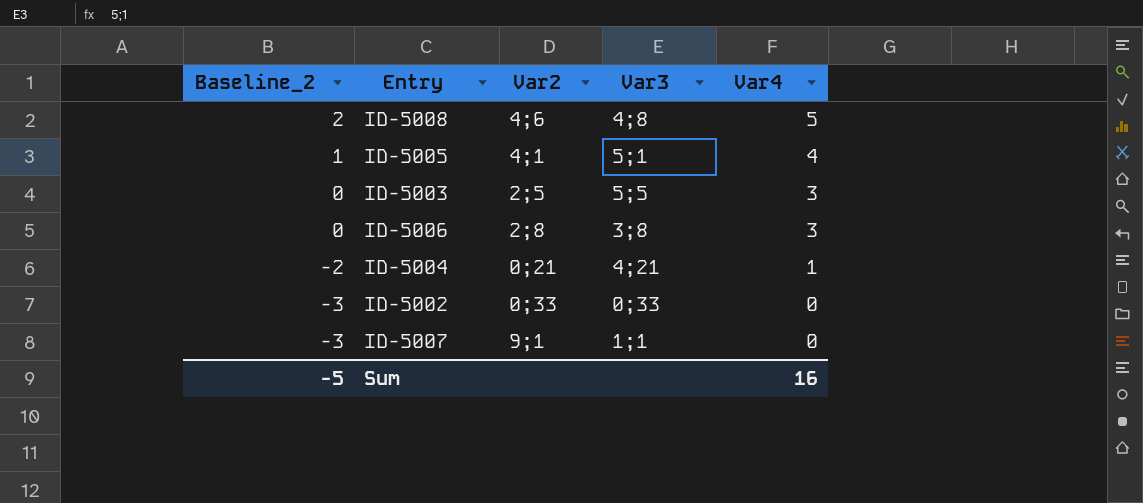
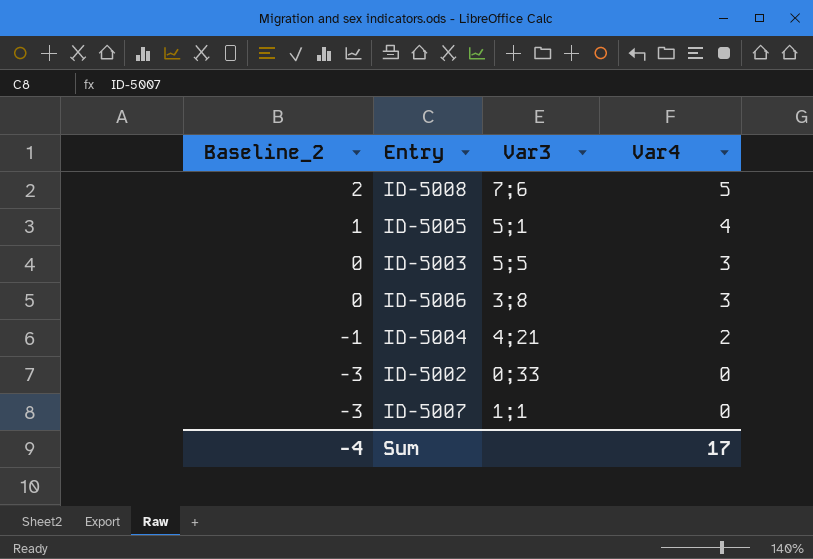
column Var2 | position: 3 -> none
ID-5008 | Var3: 4;8 -> 7;6
ID-5004 | Baseline_2: -2 -> -1
ID-5004 | Var4: 1 -> 2
Sum | Baseline_2: -5 -> -4
Sum | Var4: 16 -> 17

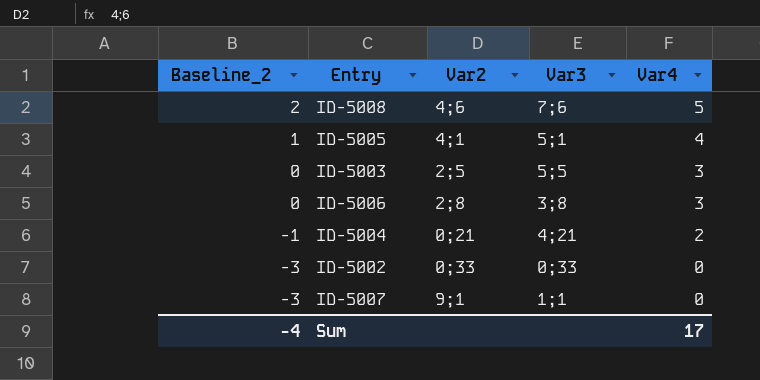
column Var2 | position: none -> 3

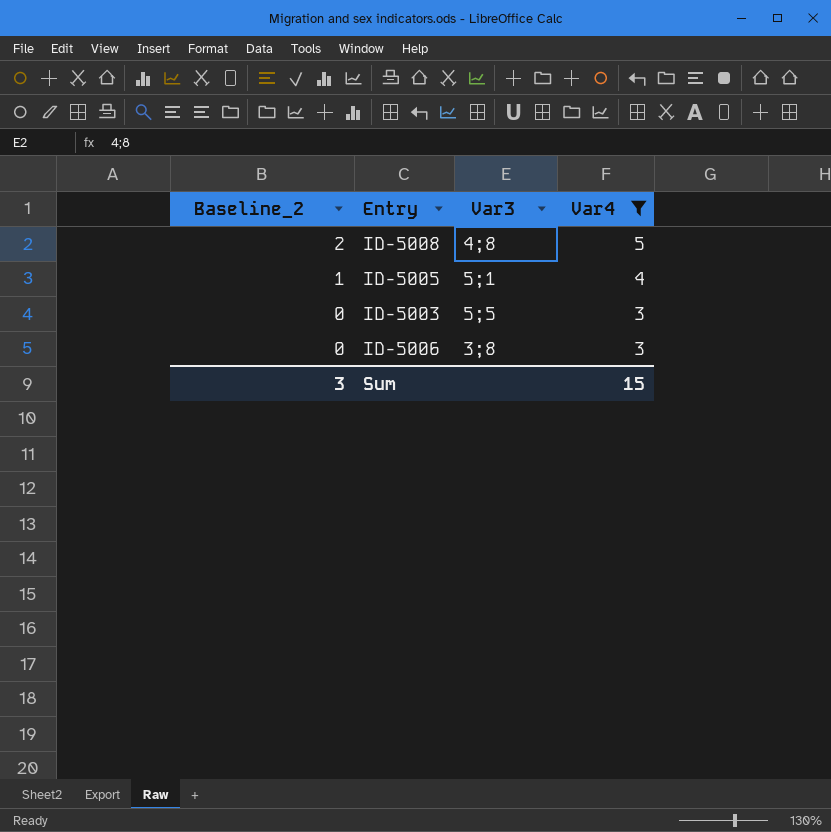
filter: none -> Var4 >= 3
column Var2 | position: 3 -> none
ID-5008 | Var3: 7;6 -> 4;8
Sum | Baseline_2: -4 -> 3
Sum | Var4: 17 -> 15

